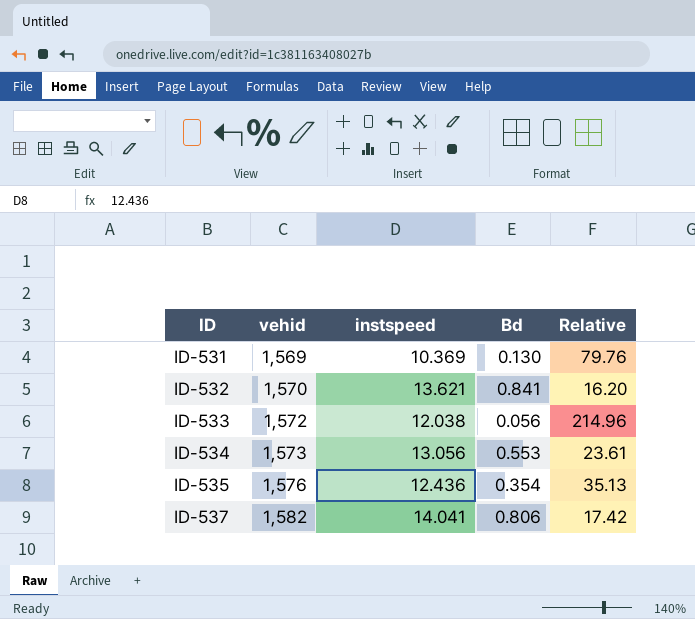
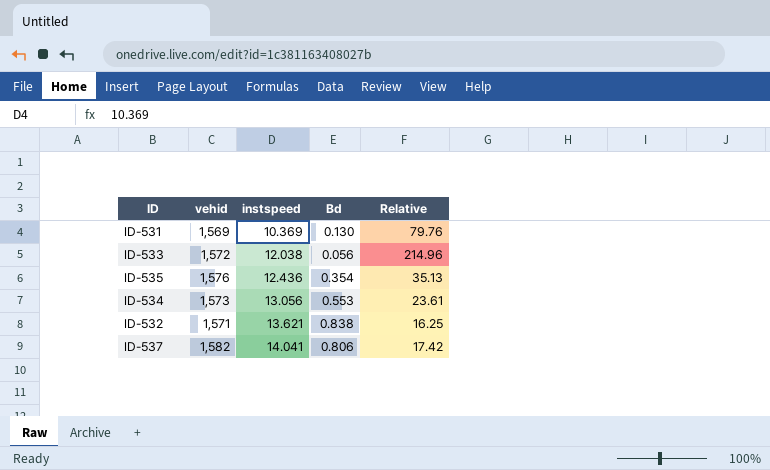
row order: ID ascending -> instspeed ascending
ID-532 | vehid: 1,570 -> 1,571
ID-532 | Bd: 0.841 -> 0.838
ID-532 | Relative: 16.20 -> 16.25

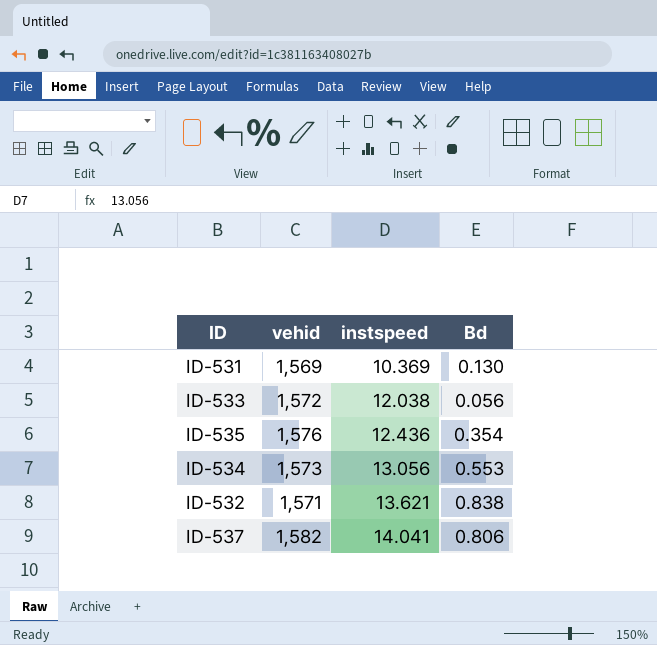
column Relative | formula: [instspeed] / [Bd] -> none

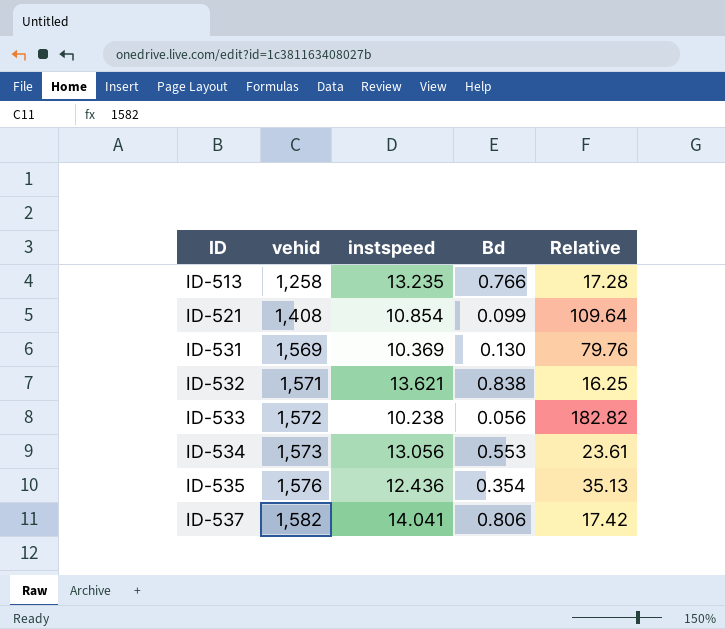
row order: instspeed ascending -> ID ascending
column Relative | formula: none -> [instspeed] / [Bd]
row ID-513: none -> 1,258 | 13.235 | 0.766 | 17.28
row ID-521: none -> 1,408 | 10.854 | 0.099 | 109.64
ID-533 | instspeed: 12.038 -> 10.238

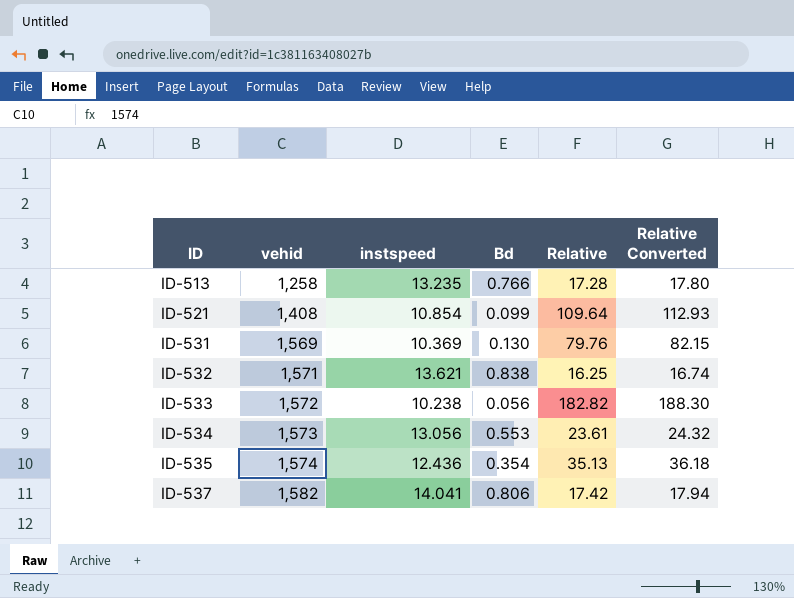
column Relative Converted | formula: none -> [Relative] * 1.03
ID-535 | vehid: 1,576 -> 1,574

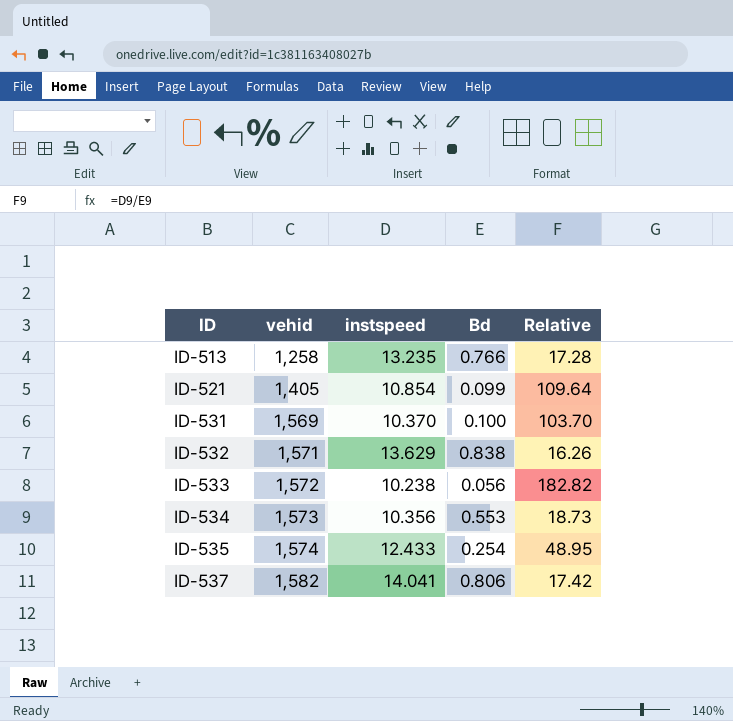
column Relative Converted | formula: [Relative] * 1.03 -> none
ID-521 | vehid: 1,408 -> 1,405
ID-531 | instspeed: 10.369 -> 10.370
ID-531 | Bd: 0.130 -> 0.100
ID-531 | Relative: 79.76 -> 103.70
ID-532 | instspeed: 13.621 -> 13.629
ID-532 | Relative: 16.25 -> 16.26
ID-534 | instspeed: 13.056 -> 10.356
ID-534 | Relative: 23.61 -> 18.73
ID-535 | instspeed: 12.436 -> 12.433
ID-535 | Bd: 0.354 -> 0.254
ID-535 | Relative: 35.13 -> 48.95

